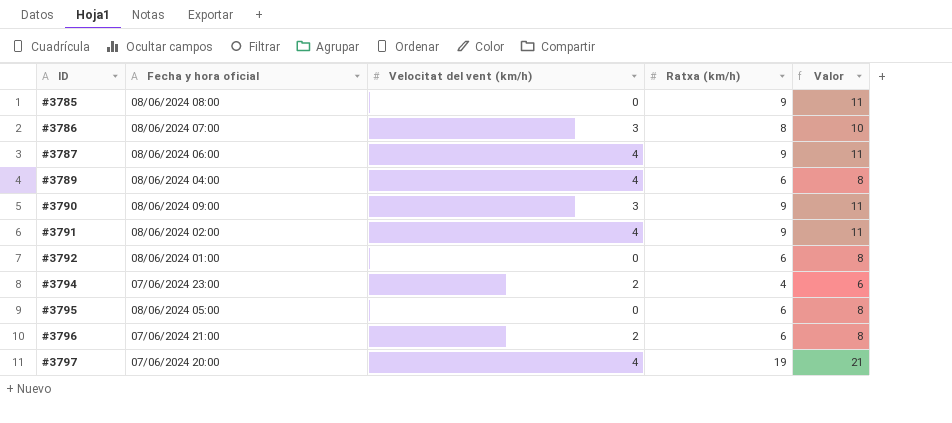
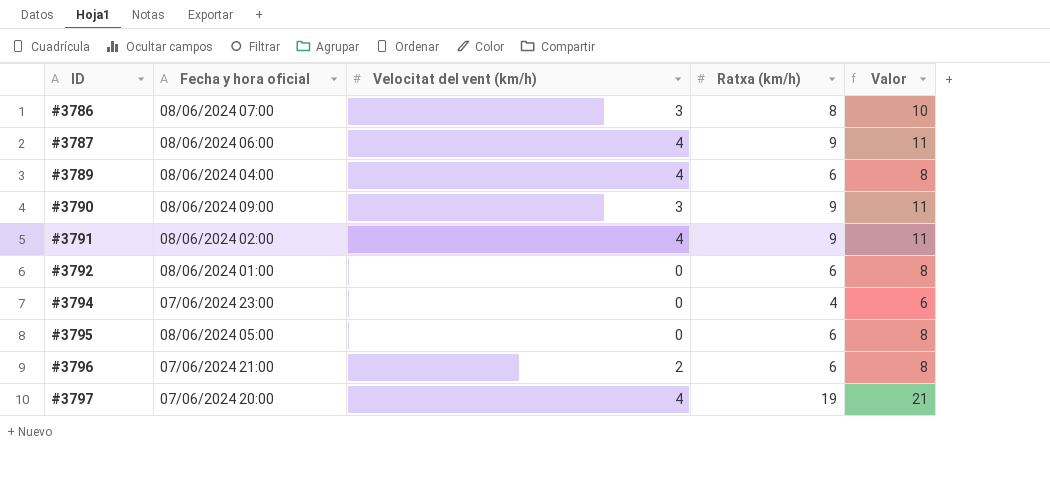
row #3785: 08/06/2024 08:00 | 0 | 9 | 11 -> none
#3794 | Velocitat del vent (km/h): 2 -> 0

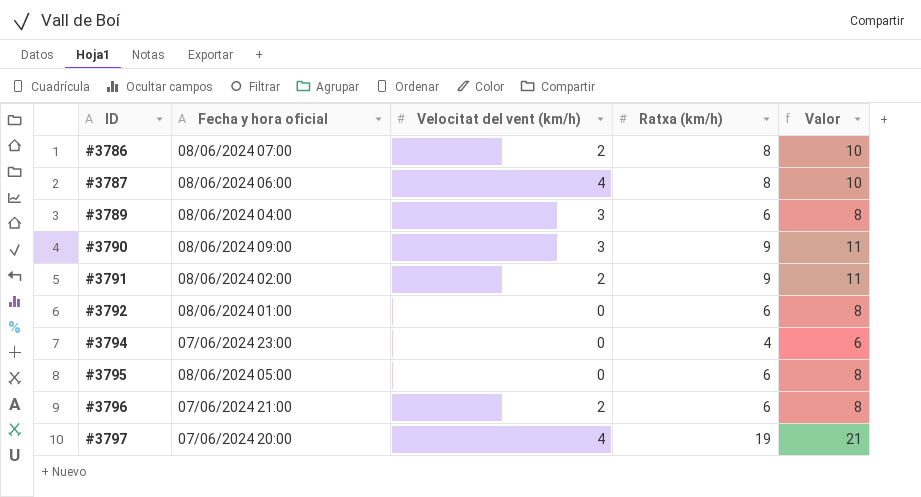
#3786 | Velocitat del vent (km/h): 3 -> 2
#3787 | Ratxa (km/h): 9 -> 8
#3787 | Valor: 11 -> 10
#3789 | Velocitat del vent (km/h): 4 -> 3
#3791 | Velocitat del vent (km/h): 4 -> 2

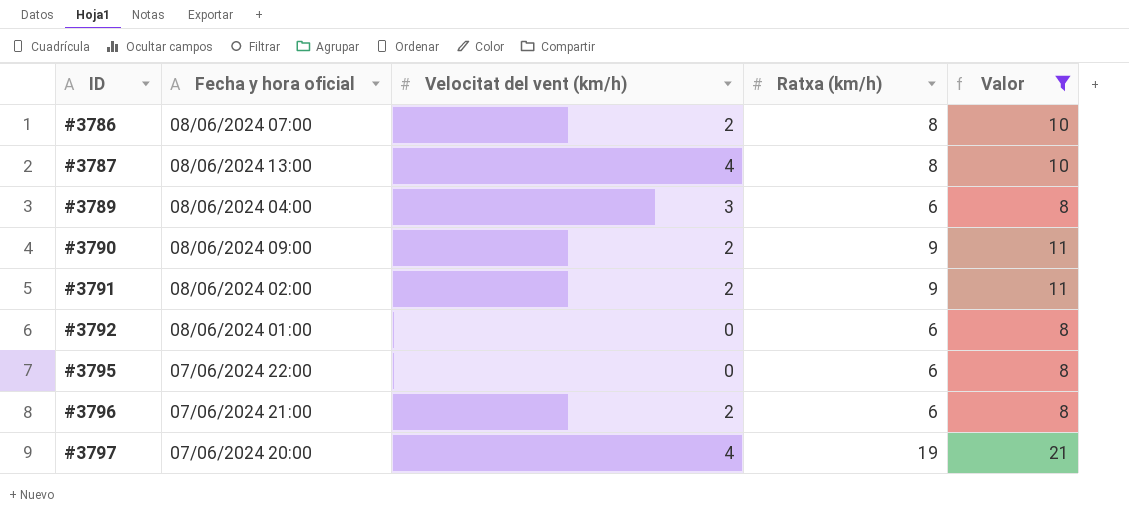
filter: none -> Valor != 6
#3787 | Fecha y hora oficial: 08/06/2024 06:00 -> 08/06/2024 13:00
#3790 | Velocitat del vent (km/h): 3 -> 2
#3795 | Fecha y hora oficial: 08/06/2024 05:00 -> 07/06/2024 22:00

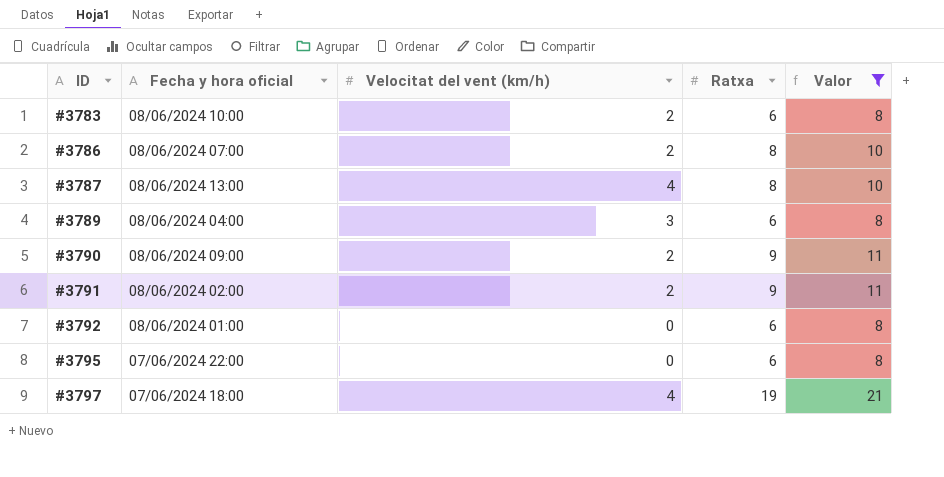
column name: Ratxa (km/h) -> Ratxa
row #3796: 07/06/2024 21:00 | 2 | 6 | 8 -> none
row #3783: none -> 08/06/2024 10:00 | 2 | 6 | 8
#3797 | Fecha y hora oficial: 07/06/2024 20:00 -> 07/06/2024 18:00

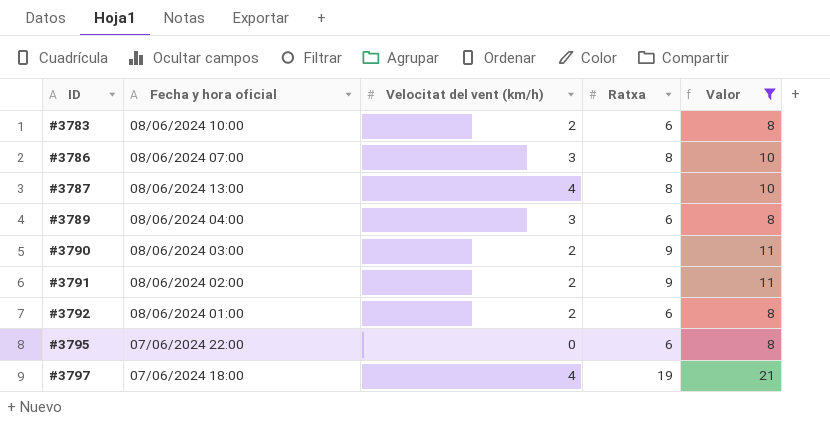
#3786 | Velocitat del vent (km/h): 2 -> 3
#3790 | Fecha y hora oficial: 08/06/2024 09:00 -> 08/06/2024 03:00
#3792 | Velocitat del vent (km/h): 0 -> 2

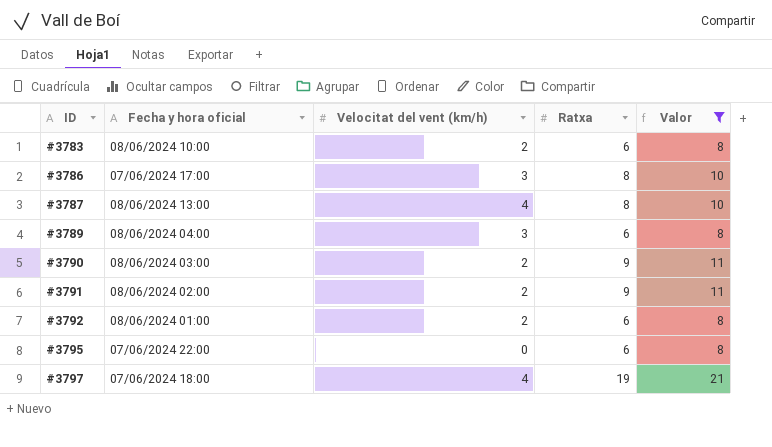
#3786 | Fecha y hora oficial: 08/06/2024 07:00 -> 07/06/2024 17:00

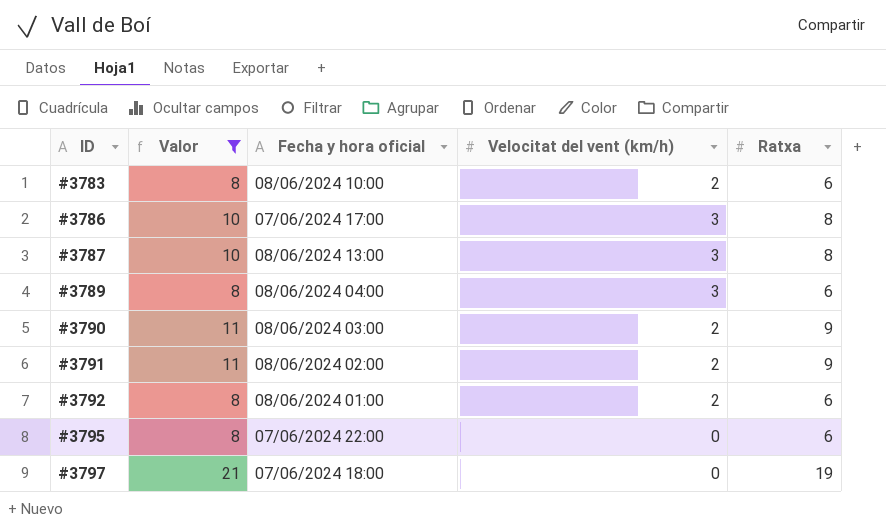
column Valor | position: 5 -> 2
#3787 | Velocitat del vent (km/h): 4 -> 3
#3797 | Velocitat del vent (km/h): 4 -> 0

